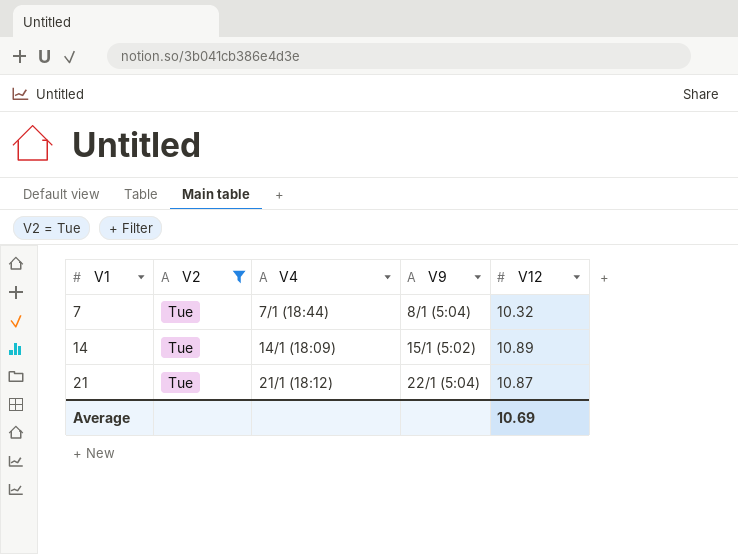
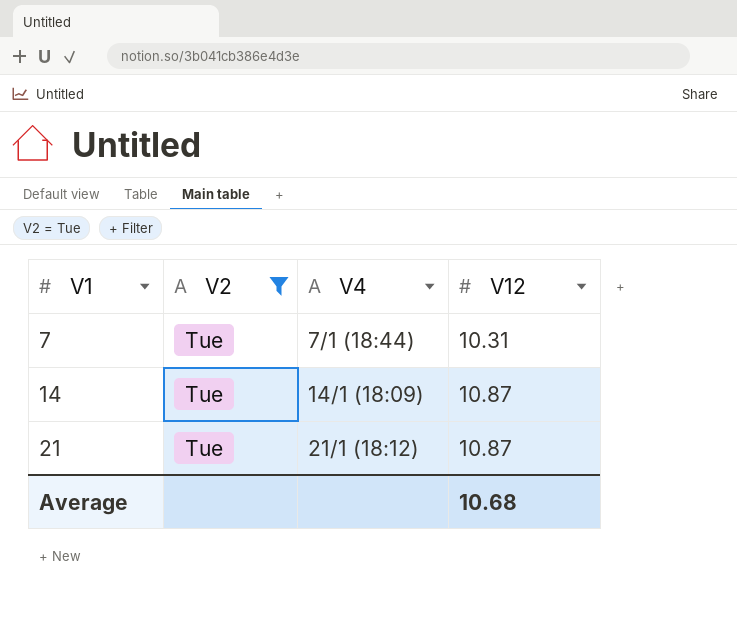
column V9 | position: 4 -> none
7 | V12: 10.32 -> 10.31
14 | V12: 10.89 -> 10.87
Average | V12: 10.69 -> 10.68

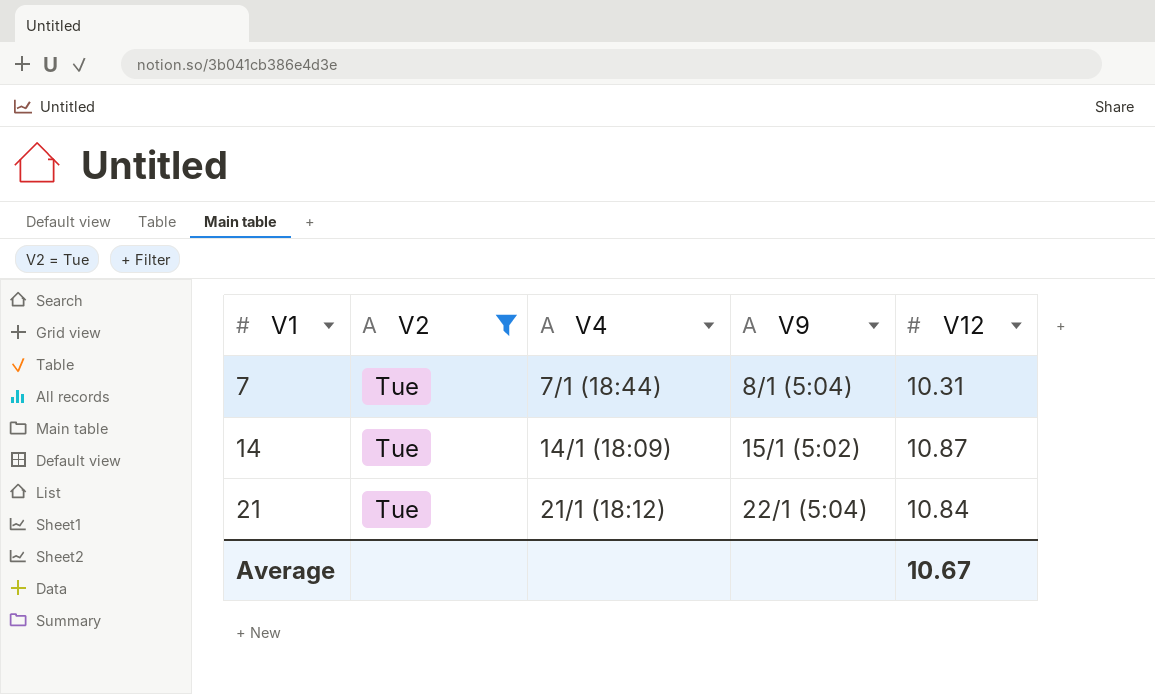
column V9 | position: none -> 4
21 | V12: 10.87 -> 10.84
Average | V12: 10.68 -> 10.67

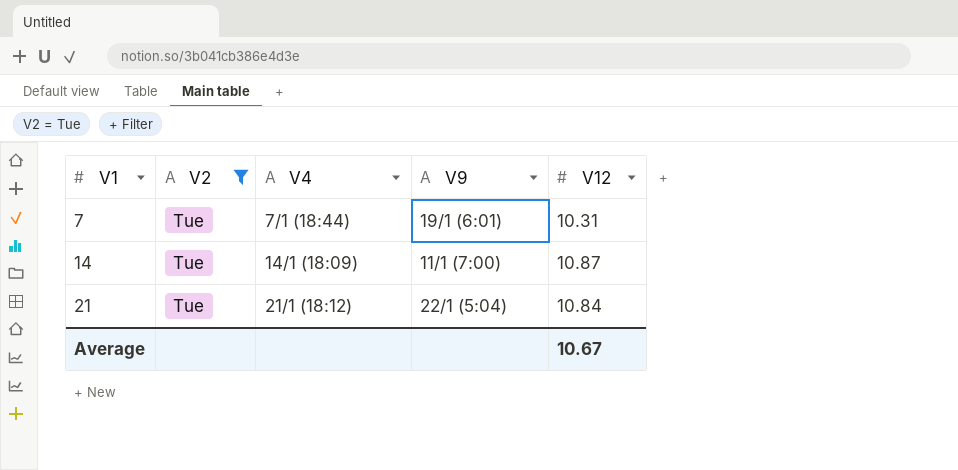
7 | V9: 8/1 (5:04) -> 19/1 (6:01)
14 | V9: 15/1 (5:02) -> 11/1 (7:00)

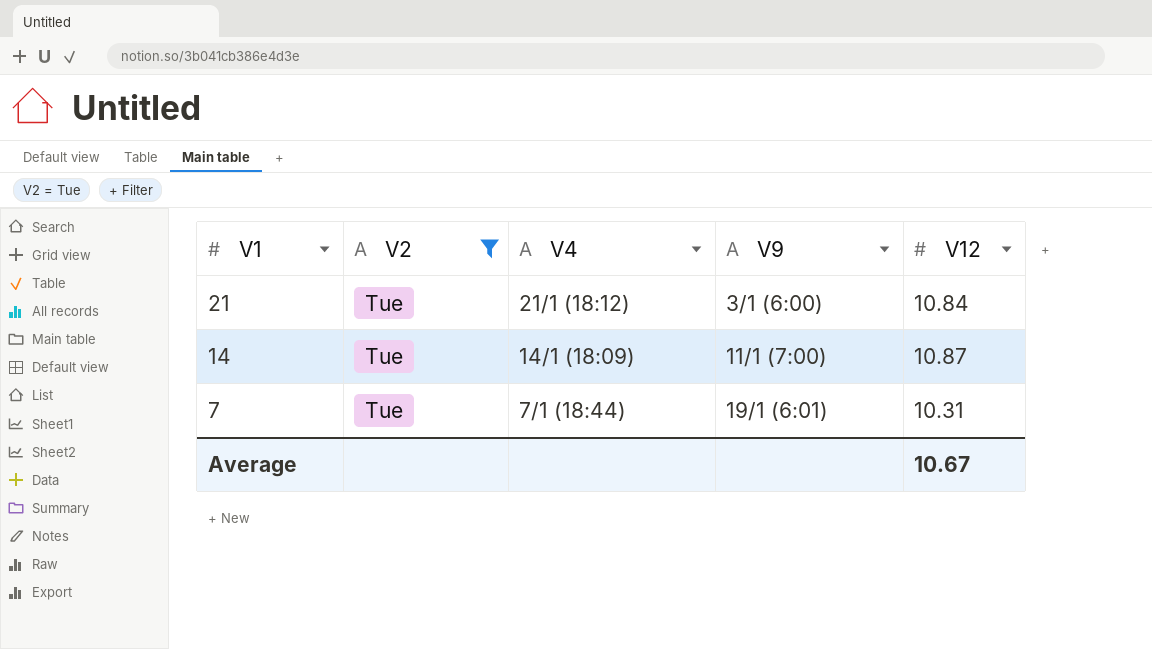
row order: V1 ascending -> V1 descending
21 | V9: 22/1 (5:04) -> 3/1 (6:00)

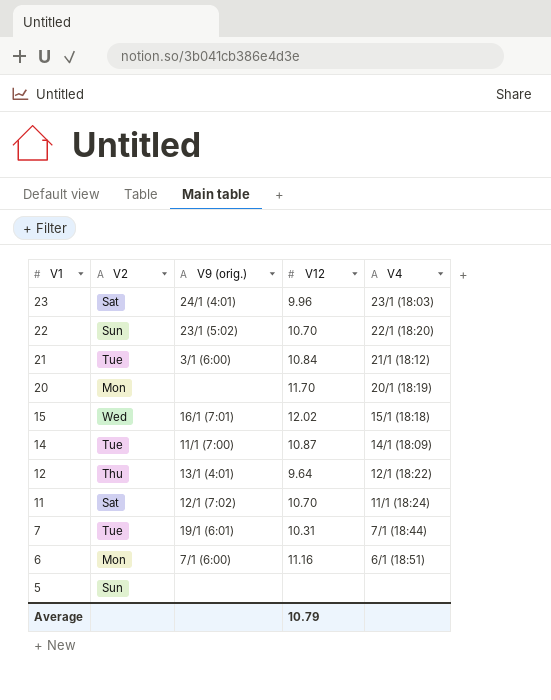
filter: V2 = Tue -> none
column name: V9 -> V9 (orig.)
column V4 | position: 3 -> 5
Average | V12: 10.67 -> 10.79

